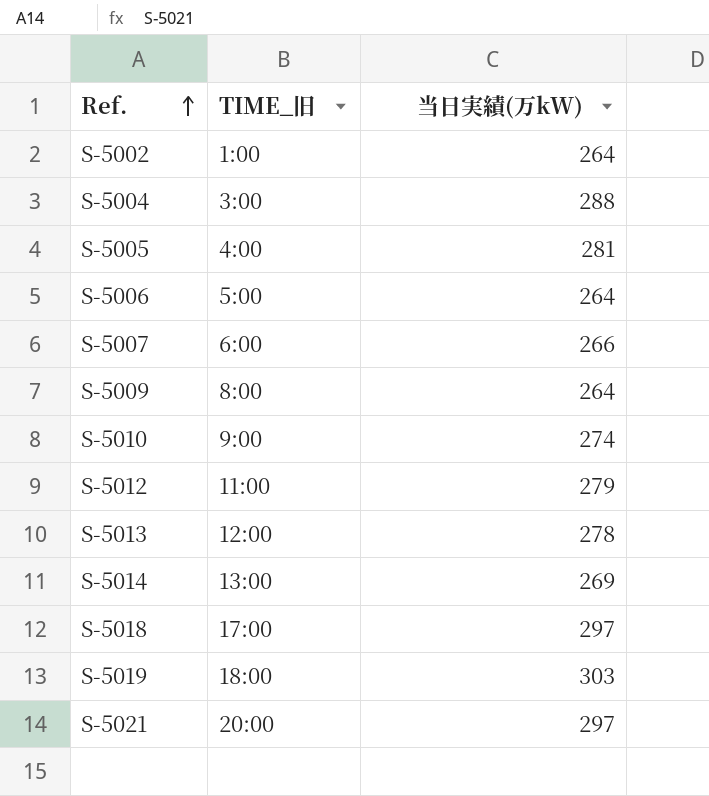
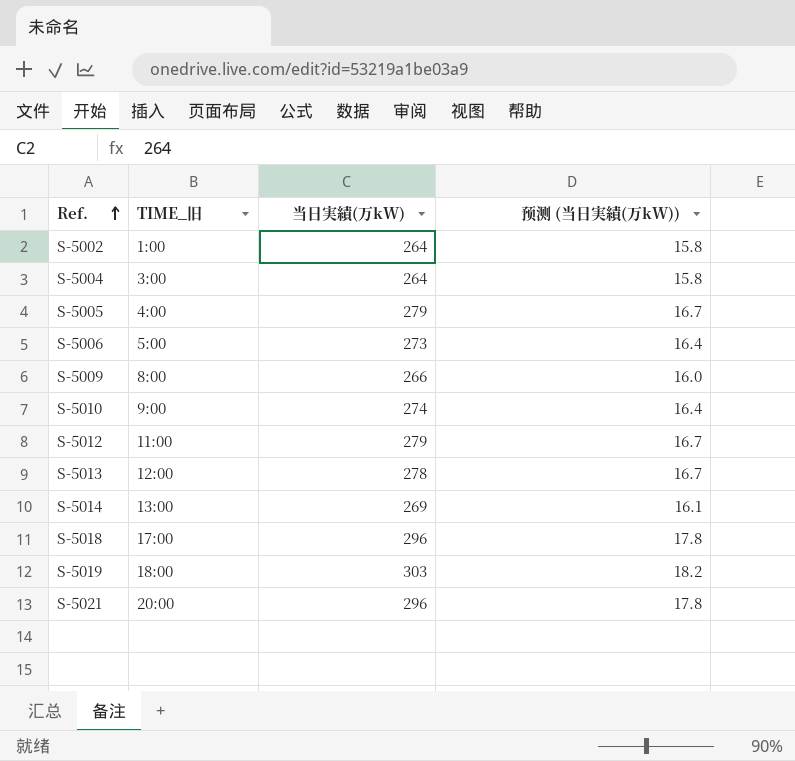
column 预测 (当日実績(万kW)) | formula: none -> [当日実績(万kW)] * 0.06
row S-5007: 6:00 | 266 -> none
S-5004 | 当日実績(万kW): 288 -> 264
S-5005 | 当日実績(万kW): 281 -> 279
S-5006 | 当日実績(万kW): 264 -> 273
S-5009 | 当日実績(万kW): 264 -> 266
S-5018 | 当日実績(万kW): 297 -> 296
S-5021 | 当日実績(万kW): 297 -> 296

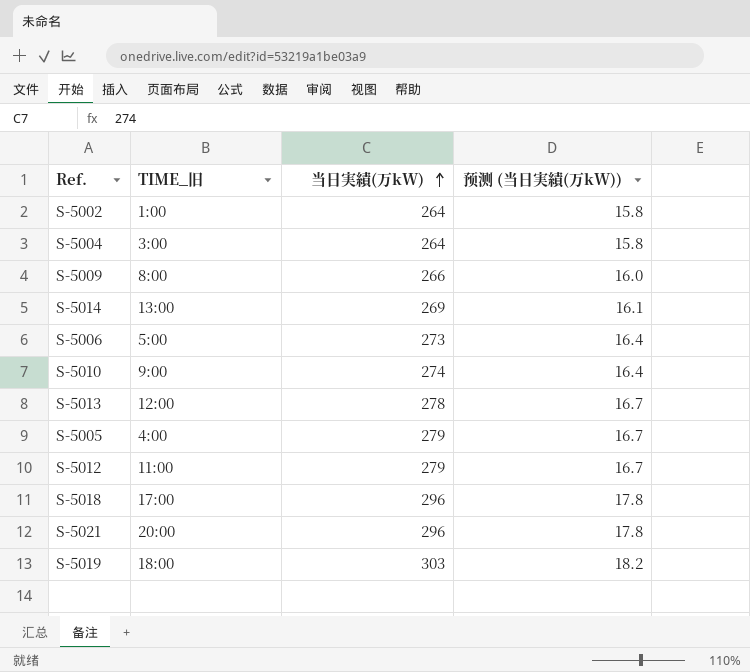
row order: Ref. ascending -> 当日実績(万kW) ascending

